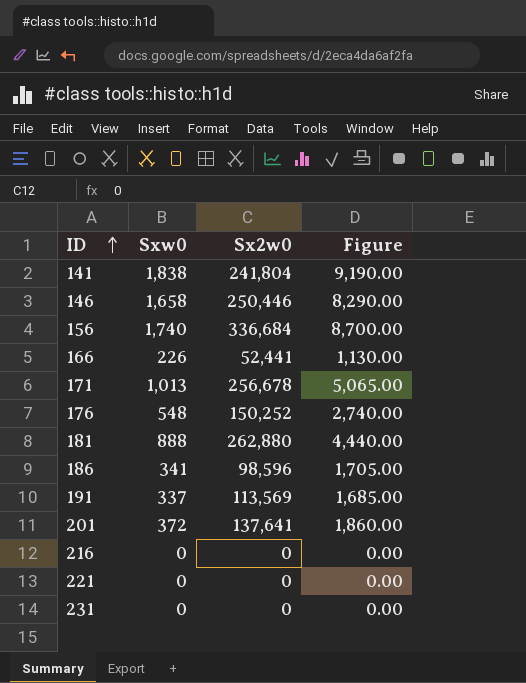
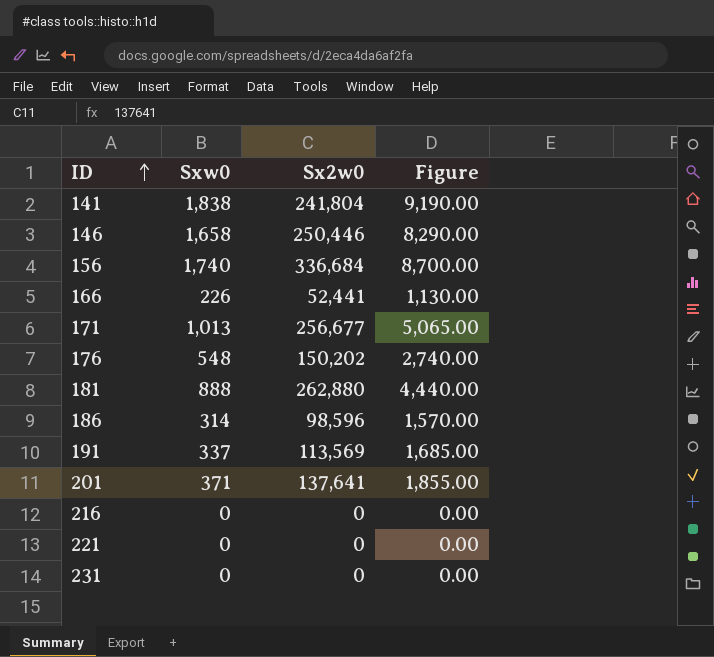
171 | Sx2w0: 256,678 -> 256,677
176 | Sx2w0: 150,252 -> 150,202
186 | Sxw0: 341 -> 314
186 | Figure: 1,705.00 -> 1,570.00
201 | Sxw0: 372 -> 371
201 | Figure: 1,860.00 -> 1,855.00

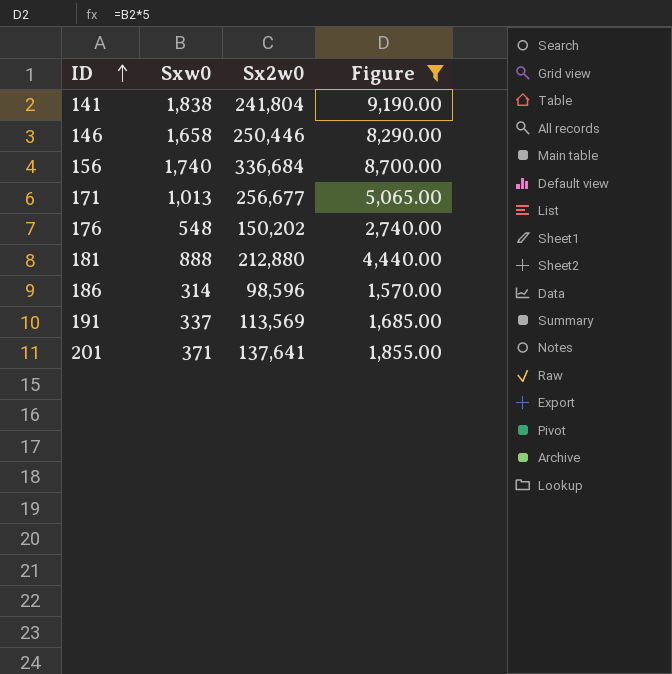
filter: none -> Figure >= 1,570.00
181 | Sx2w0: 262,880 -> 212,880

